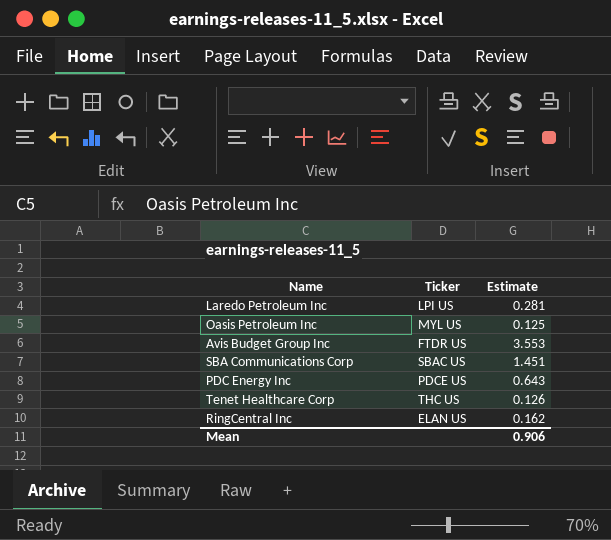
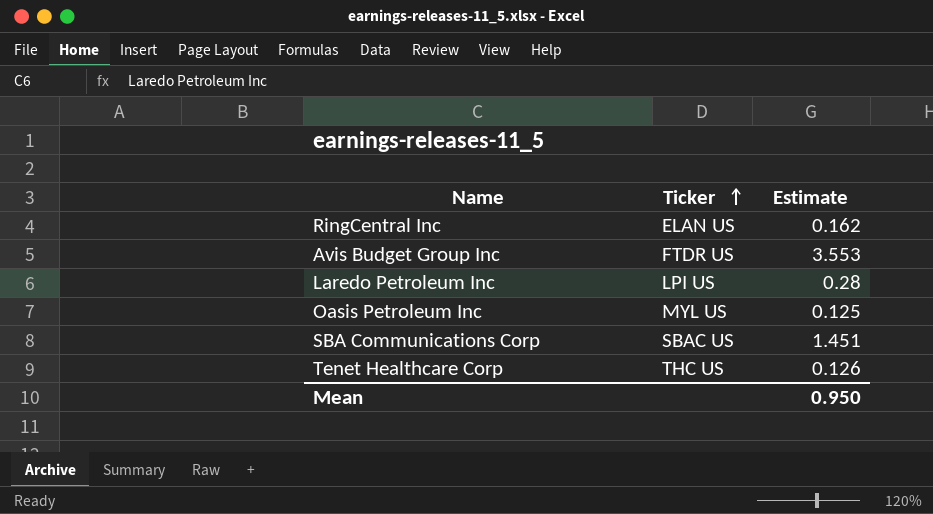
row order: none -> Ticker ascending
row PDC Energy Inc: PDCE US | 0.643 -> none
Laredo Petroleum Inc | Estimate: 0.281 -> 0.28
Mean | Estimate: 0.906 -> 0.950

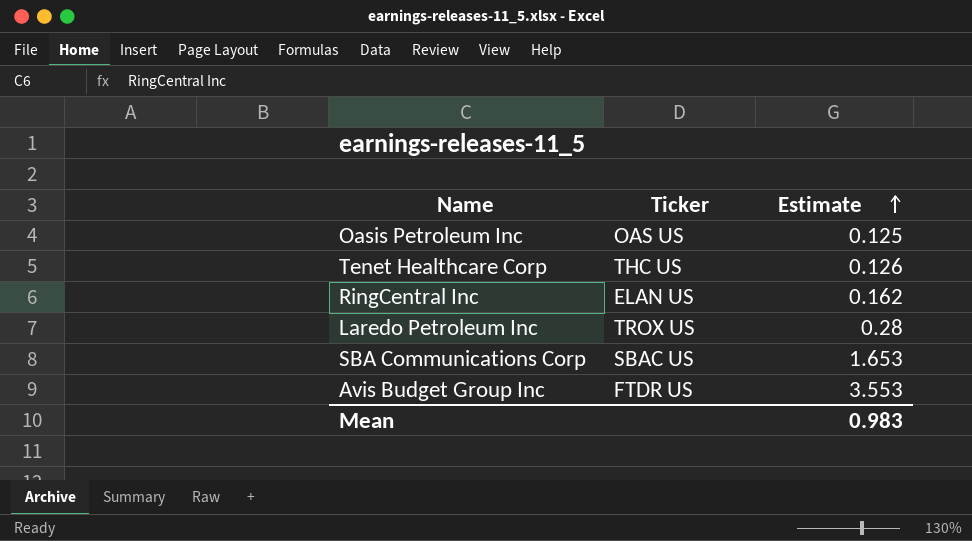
row order: Ticker ascending -> Estimate ascending
Oasis Petroleum Inc | Ticker: MYL US -> OAS US
Laredo Petroleum Inc | Ticker: LPI US -> TROX US
SBA Communications Corp | Estimate: 1.451 -> 1.653
Mean | Estimate: 0.950 -> 0.983

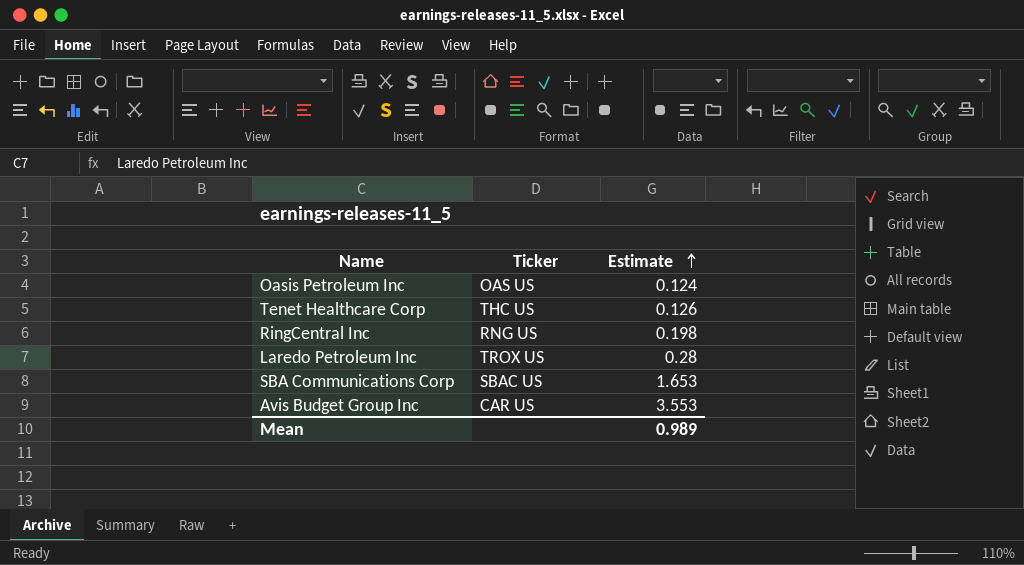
Oasis Petroleum Inc | Estimate: 0.125 -> 0.124
RingCentral Inc | Ticker: ELAN US -> RNG US
RingCentral Inc | Estimate: 0.162 -> 0.198
Avis Budget Group Inc | Ticker: FTDR US -> CAR US
Mean | Estimate: 0.983 -> 0.989

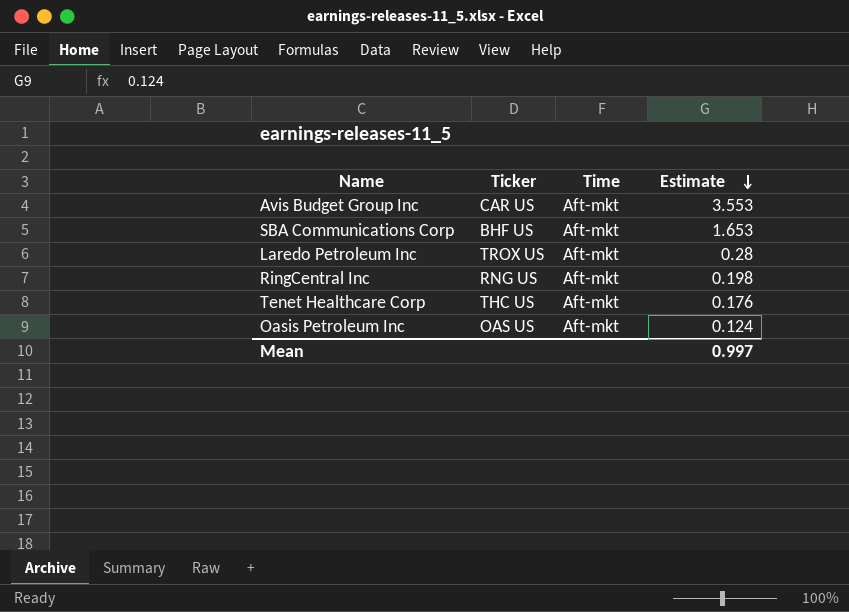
row order: Estimate ascending -> Estimate descending
column Time | position: none -> 3
SBA Communications Corp | Ticker: SBAC US -> BHF US
Tenet Healthcare Corp | Estimate: 0.126 -> 0.176
Mean | Estimate: 0.989 -> 0.997

